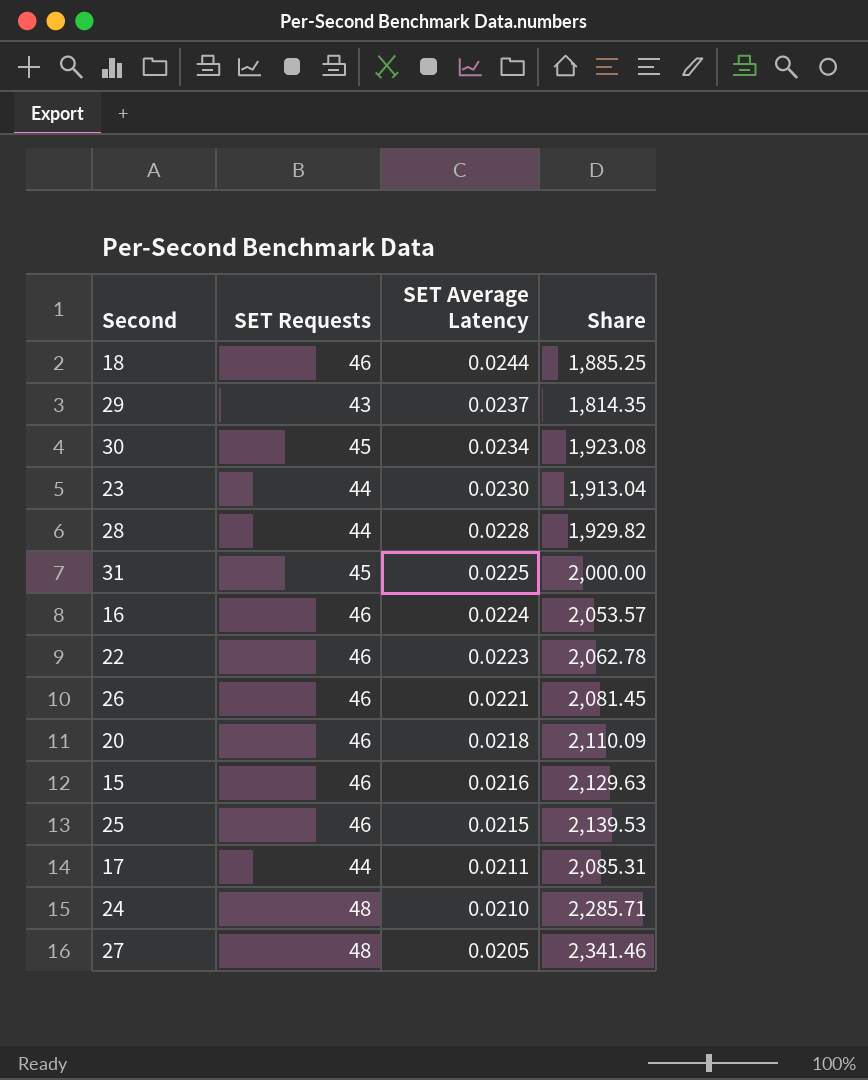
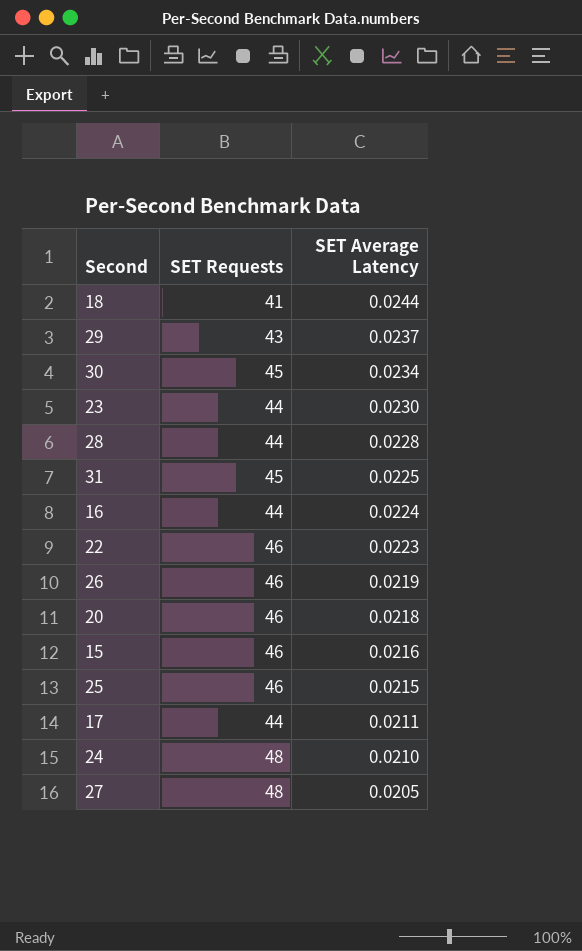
column Share | formula: [SET Requests] / [SET Average Latency] -> none
18 | SET Requests: 46 -> 41
16 | SET Requests: 46 -> 44
26 | SET Average Latency: 0.0221 -> 0.0219

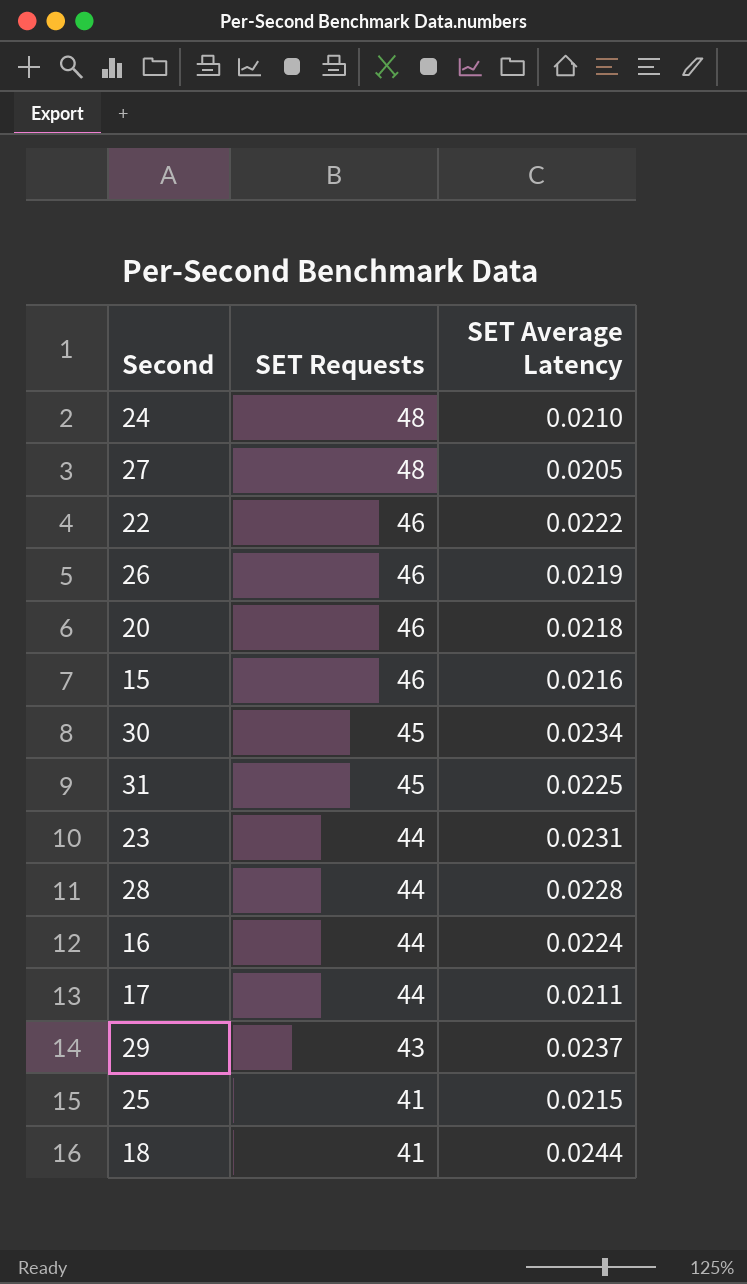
row order: SET Average Latency descending -> SET Requests descending
22 | SET Average Latency: 0.0223 -> 0.0222
23 | SET Average Latency: 0.0230 -> 0.0231
25 | SET Requests: 46 -> 41

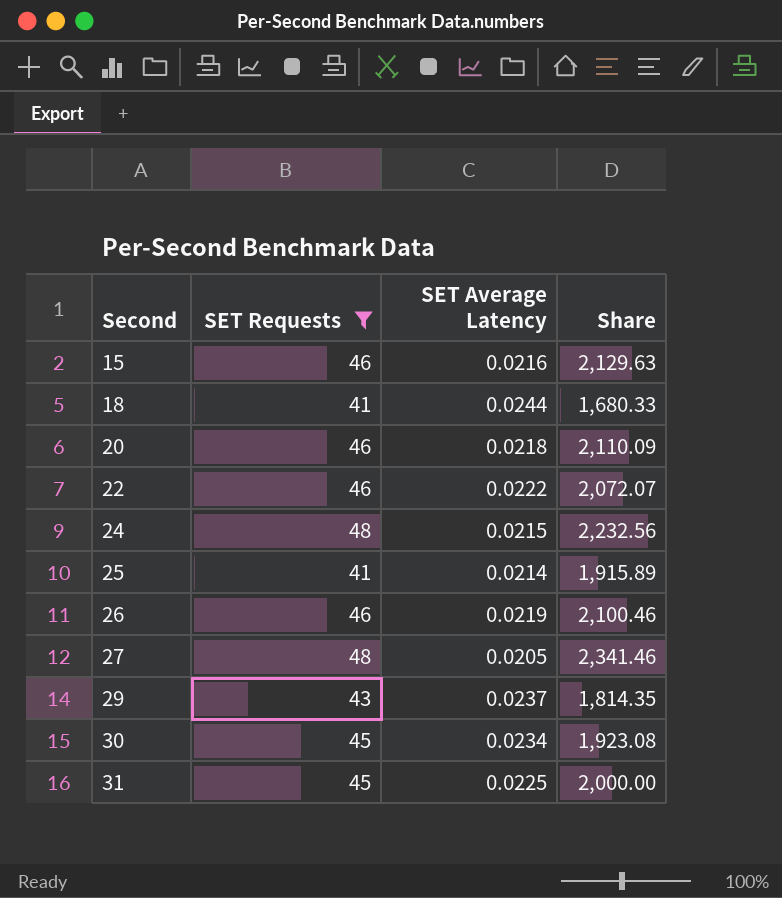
filter: none -> SET Requests != 44
row order: SET Requests descending -> Second ascending
column Share | formula: none -> [SET Requests] / [SET Average Latency]
24 | SET Average Latency: 0.0210 -> 0.0215
25 | SET Average Latency: 0.0215 -> 0.0214

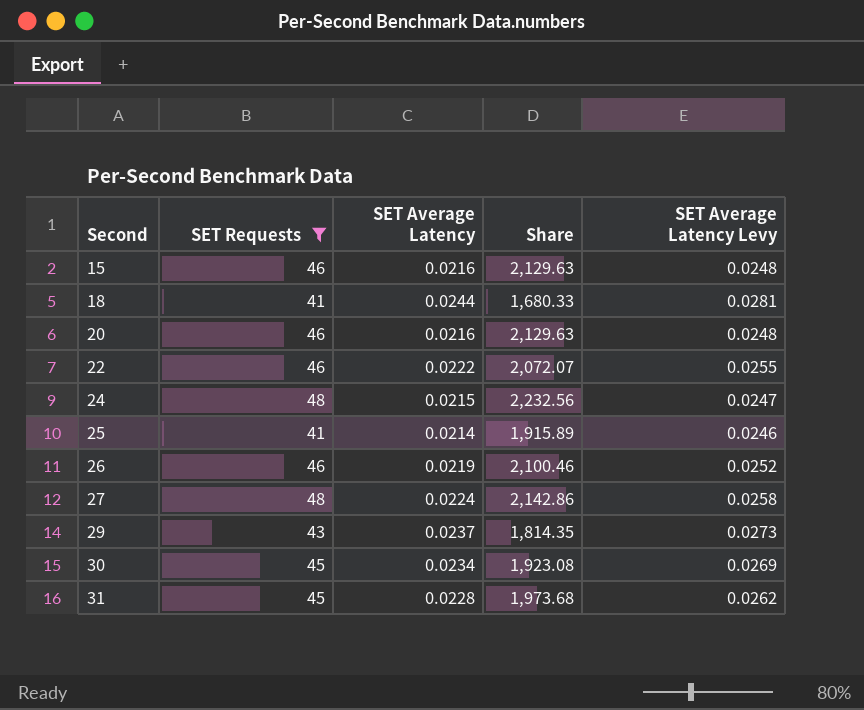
column SET Average Latency Levy | formula: none -> [SET Average Latency] * 1.15
20 | SET Average Latency: 0.0218 -> 0.0216
20 | Share: 2,110.09 -> 2,129.63
27 | SET Average Latency: 0.0205 -> 0.0224
27 | Share: 2,341.46 -> 2,142.86
31 | SET Average Latency: 0.0225 -> 0.0228
31 | Share: 2,000.00 -> 1,973.68

